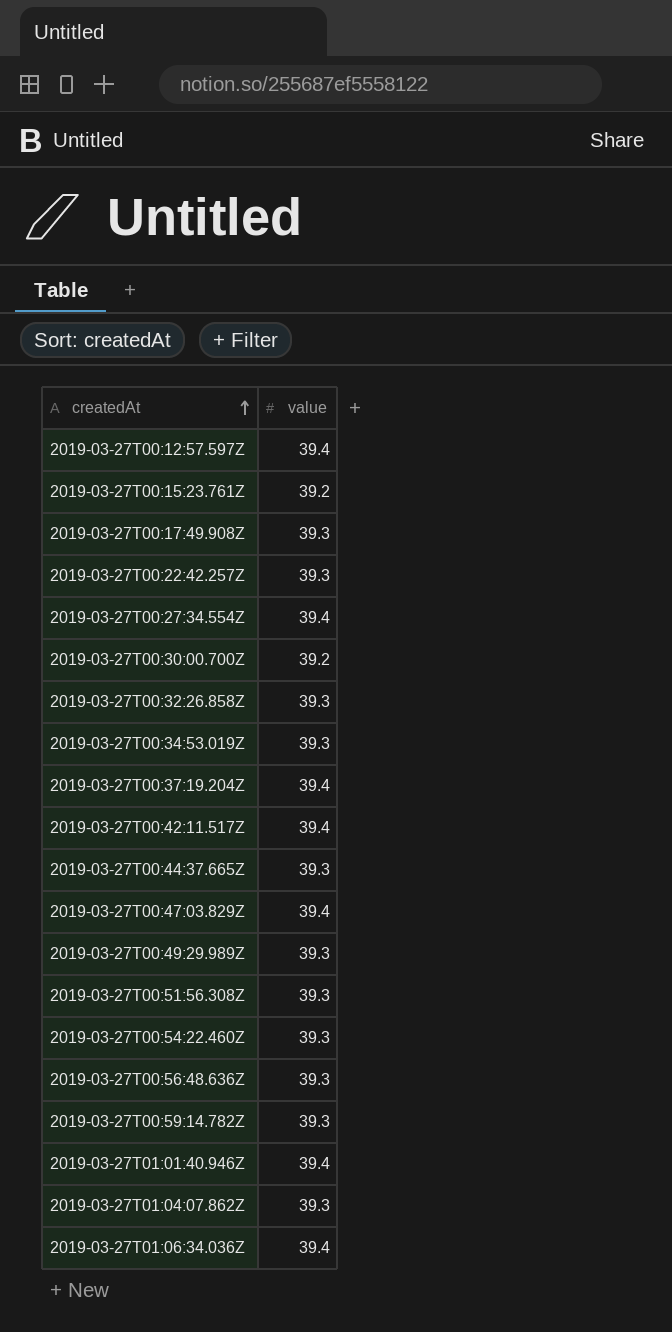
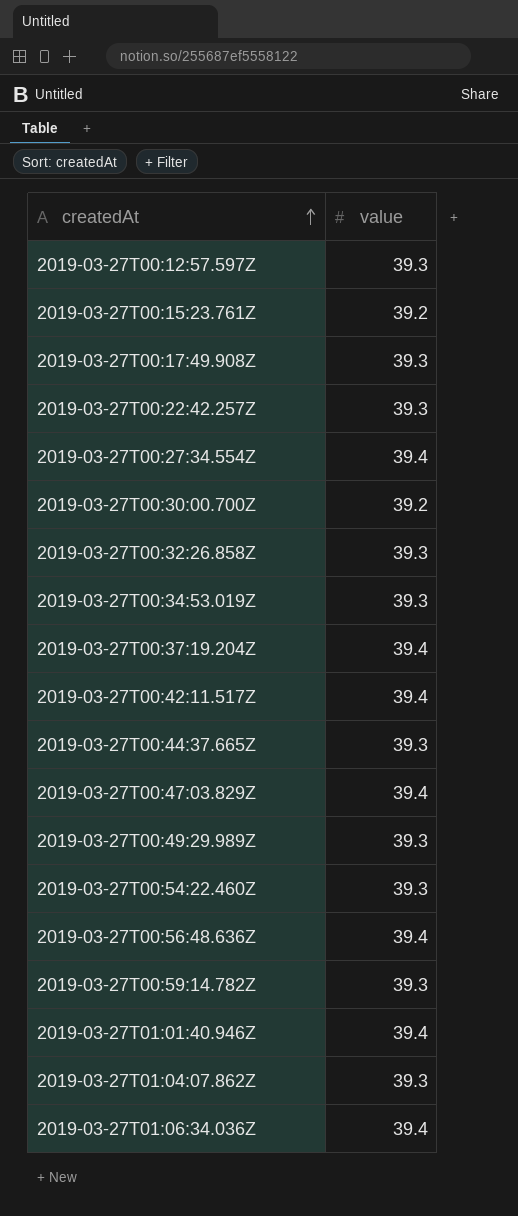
row 2019-03-27T00:51:56.308Z: 39.3 -> none
2019-03-27T00:12:57.597Z | value: 39.4 -> 39.3
2019-03-27T00:56:48.636Z | value: 39.3 -> 39.4

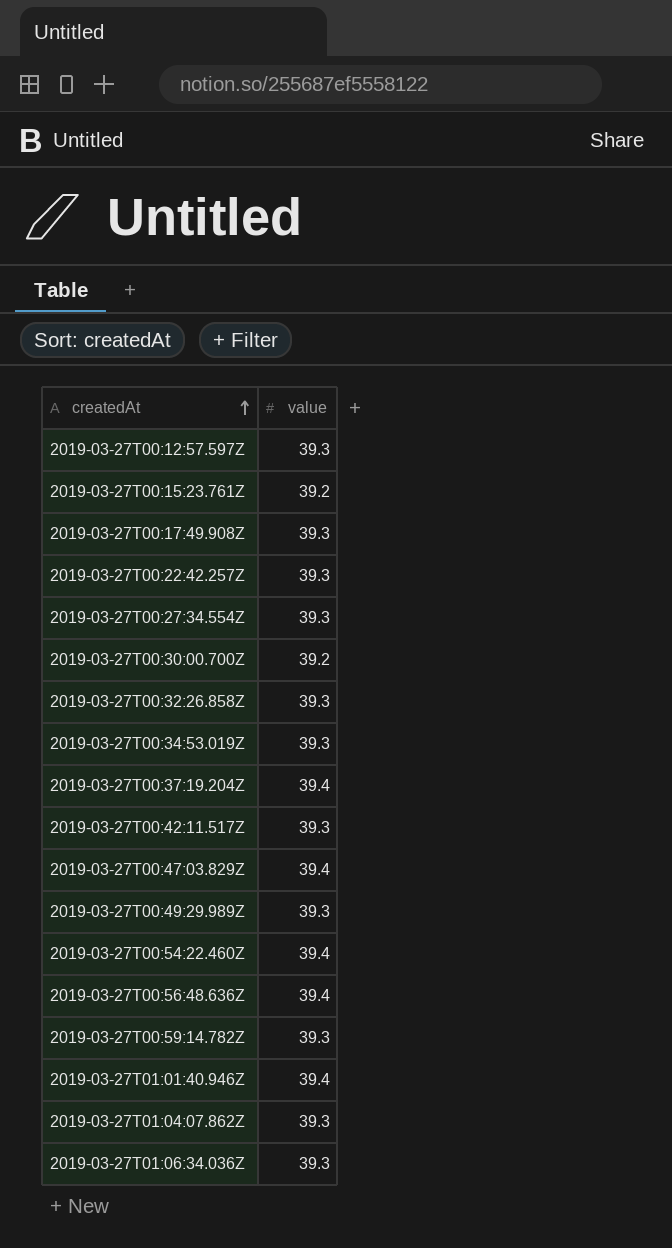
row 2019-03-27T00:44:37.665Z: 39.3 -> none
2019-03-27T00:27:34.554Z | value: 39.4 -> 39.3
2019-03-27T00:42:11.517Z | value: 39.4 -> 39.3
2019-03-27T00:54:22.460Z | value: 39.3 -> 39.4
2019-03-27T01:06:34.036Z | value: 39.4 -> 39.3

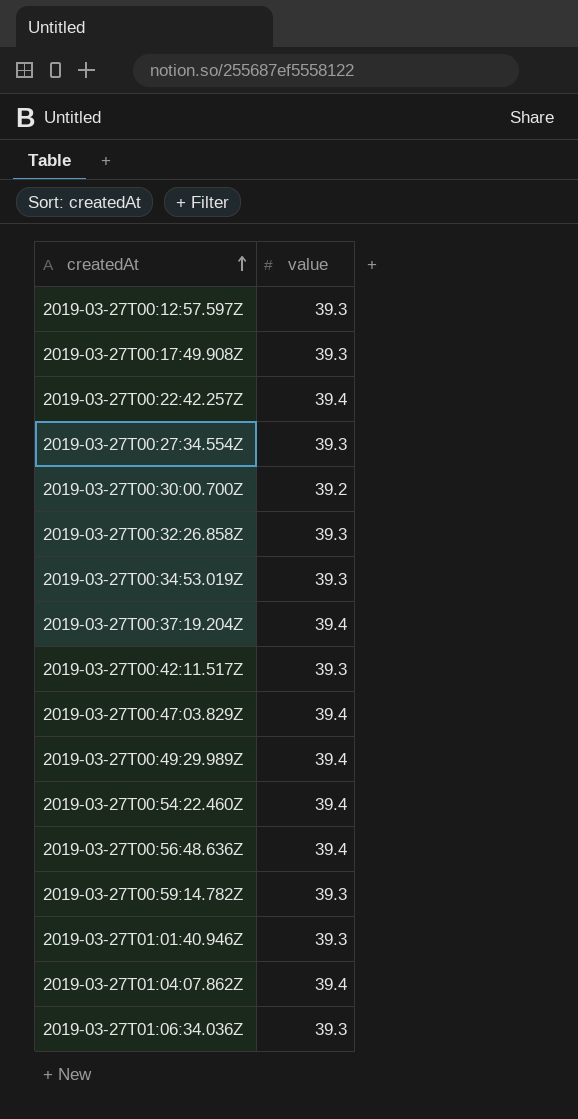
row 2019-03-27T00:15:23.761Z: 39.2 -> none
2019-03-27T00:22:42.257Z | value: 39.3 -> 39.4
2019-03-27T00:49:29.989Z | value: 39.3 -> 39.4
2019-03-27T01:01:40.946Z | value: 39.4 -> 39.3
2019-03-27T01:04:07.862Z | value: 39.3 -> 39.4

